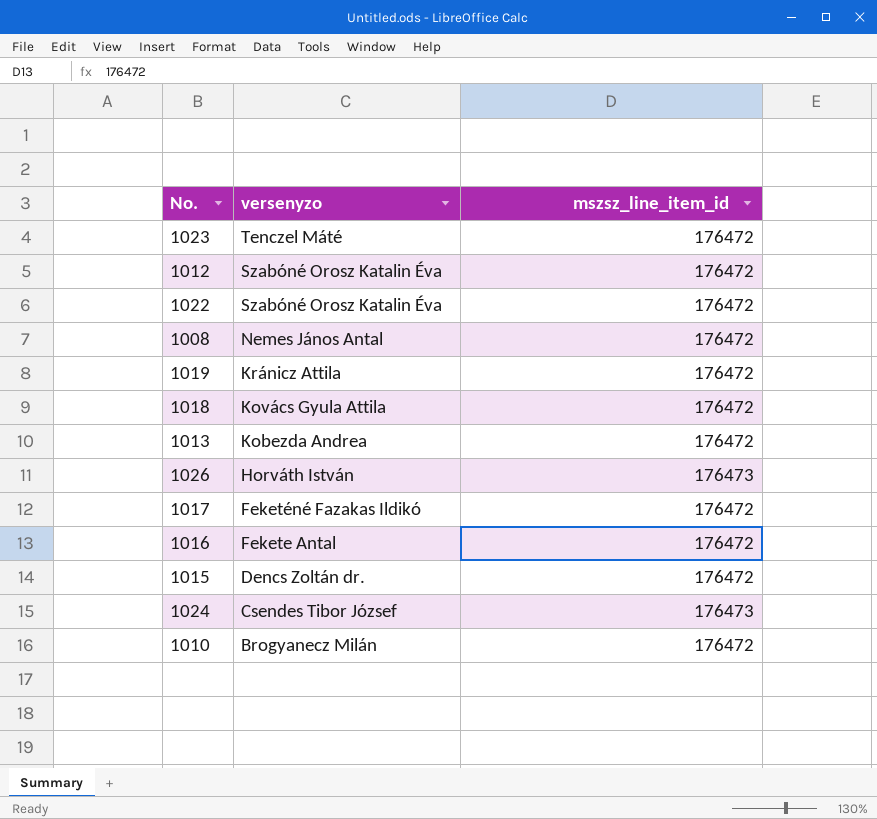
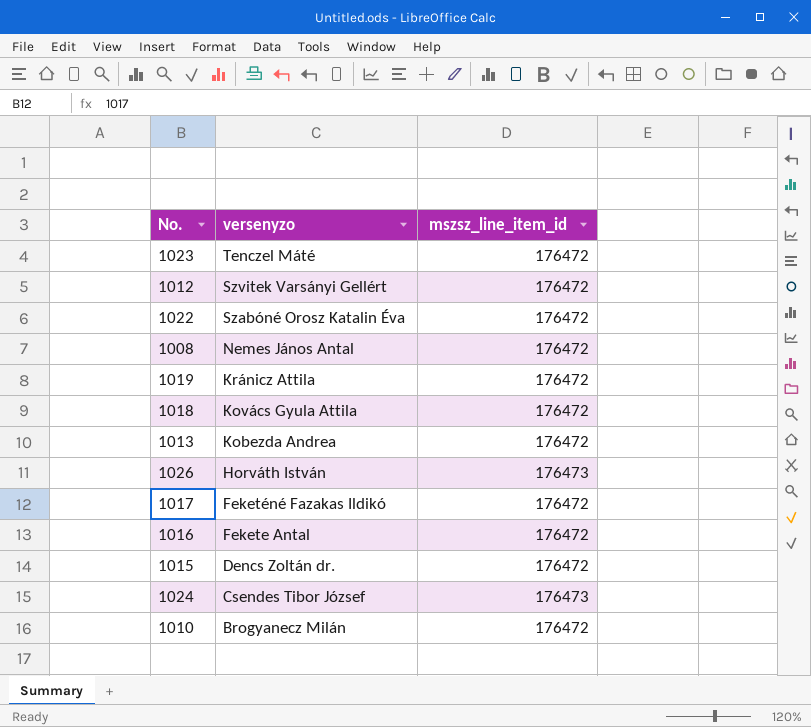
1012 | versenyzo: Szabóné Orosz Katalin Éva -> Szvitek Varsányi Gellért

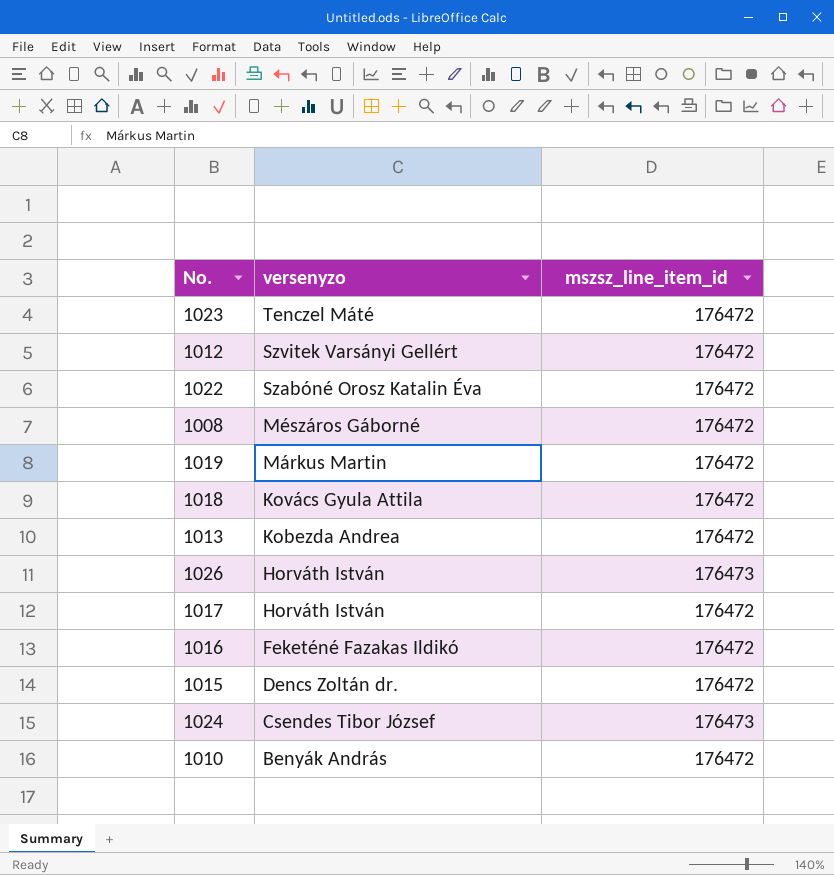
1008 | versenyzo: Nemes János Antal -> Mészáros Gáborné
1019 | versenyzo: Kránicz Attila -> Márkus Martin
1017 | versenyzo: Feketéné Fazakas Ildikó -> Horváth István
1016 | versenyzo: Fekete Antal -> Feketéné Fazakas Ildikó
1010 | versenyzo: Brogyanecz Milán -> Benyák András

